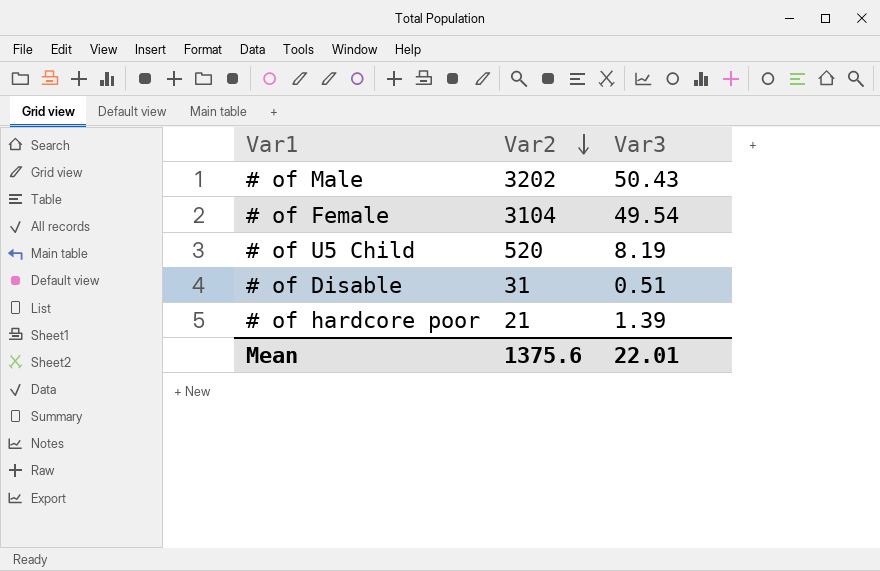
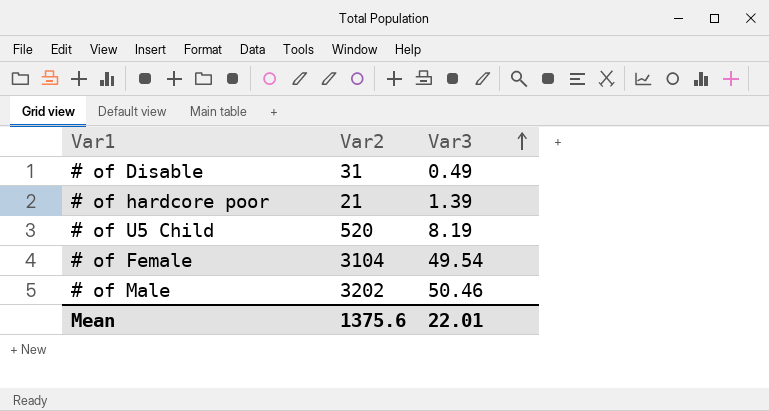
row order: Var2 descending -> Var3 ascending
# of Disable | Var3: 0.51 -> 0.49
# of Male | Var3: 50.43 -> 50.46

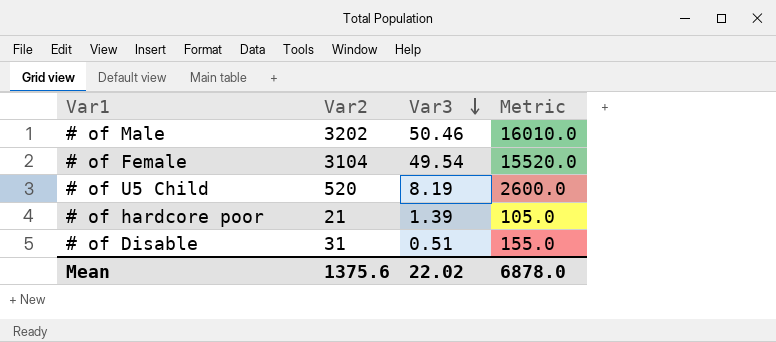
row order: Var3 ascending -> Var3 descending
column Metric | formula: none -> [Var2] * 5
# of Disable | Var3: 0.49 -> 0.51
Mean | Var3: 22.01 -> 22.02

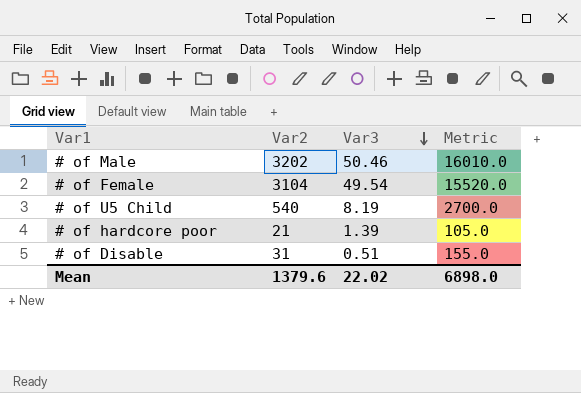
# of U5 Child | Var2: 520 -> 540
# of U5 Child | Metric: 2600.0 -> 2700.0
Mean | Var2: 1375.6 -> 1379.6
Mean | Metric: 6878.0 -> 6898.0

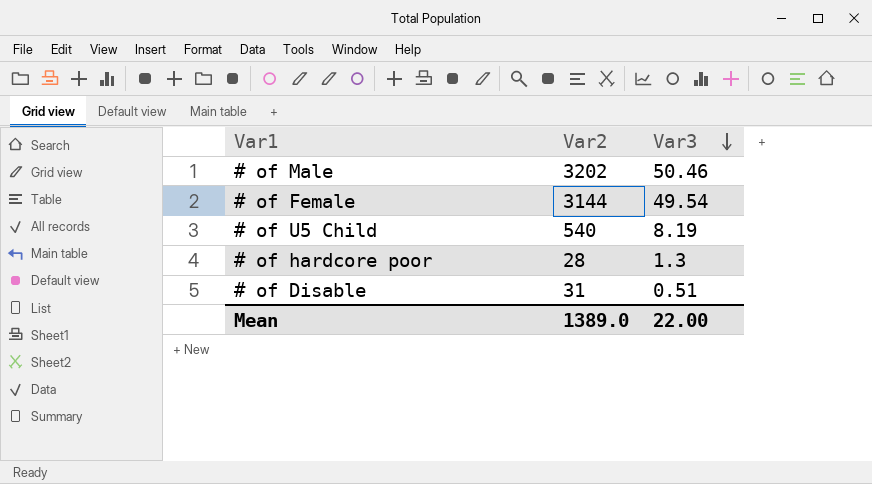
column Metric | formula: [Var2] * 5 -> none
# of Female | Var2: 3104 -> 3144
# of hardcore poor | Var2: 21 -> 28
# of hardcore poor | Var3: 1.39 -> 1.3
Mean | Var2: 1379.6 -> 1389.0
Mean | Var3: 22.02 -> 22.00

